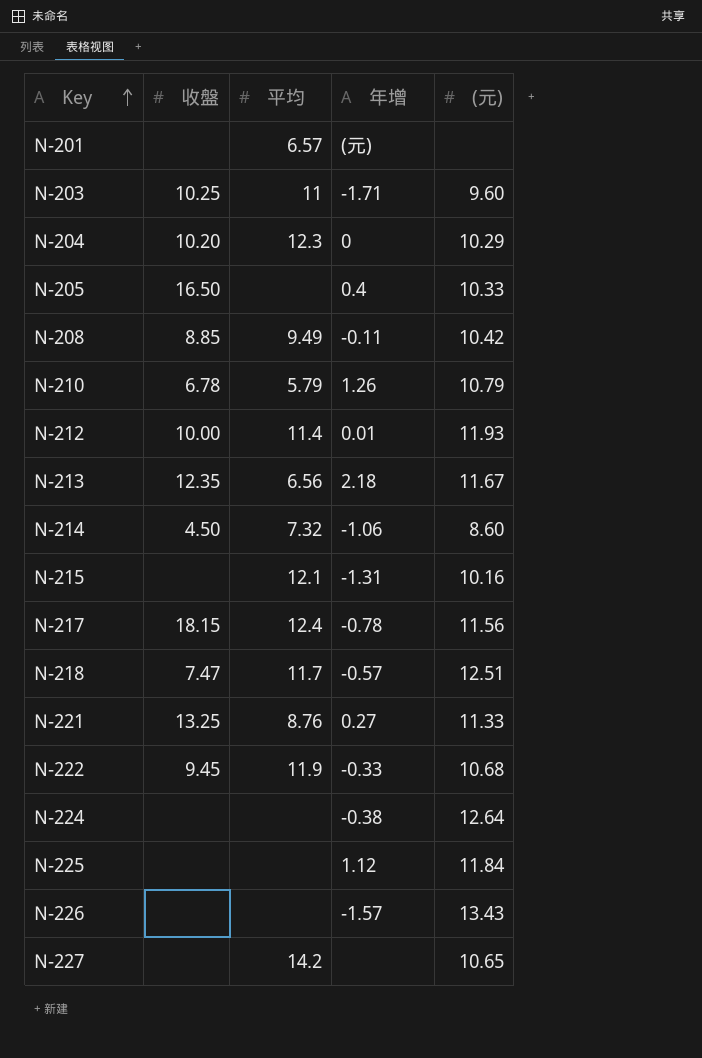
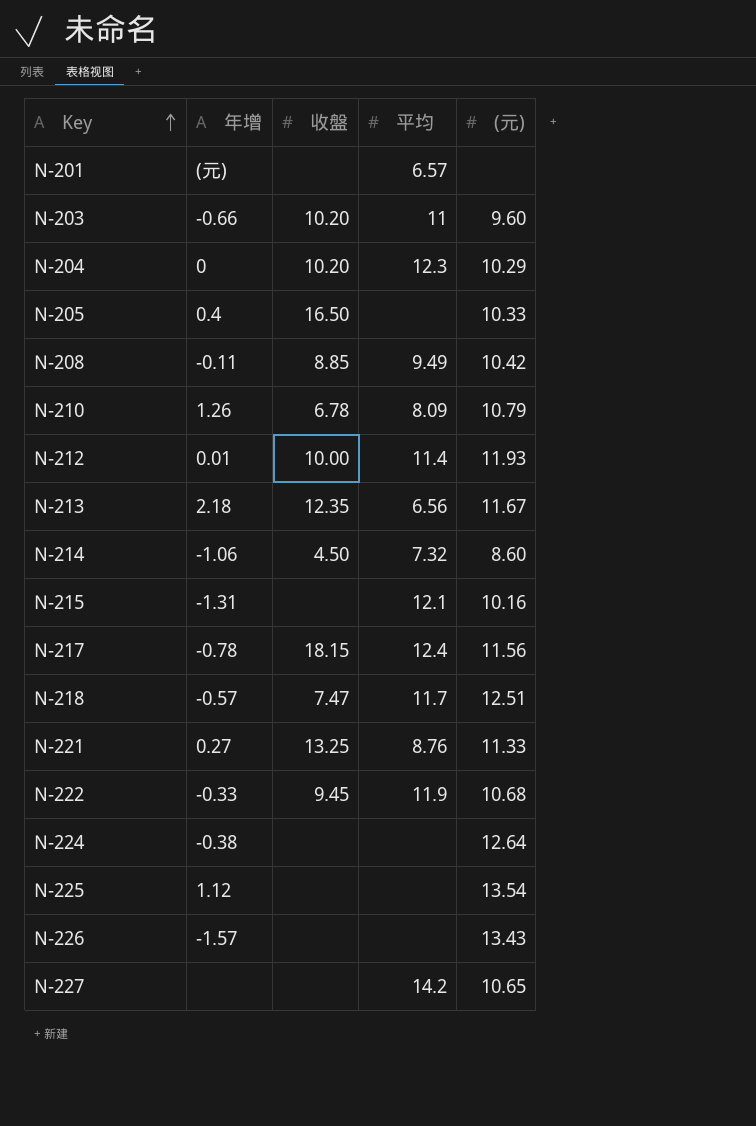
column 年增 | position: 4 -> 2
N-203 | 年增: -1.71 -> -0.66
N-203 | 收盤: 10.25 -> 10.20
N-210 | 平均: 5.79 -> 8.09
N-225 | (元): 11.84 -> 13.54

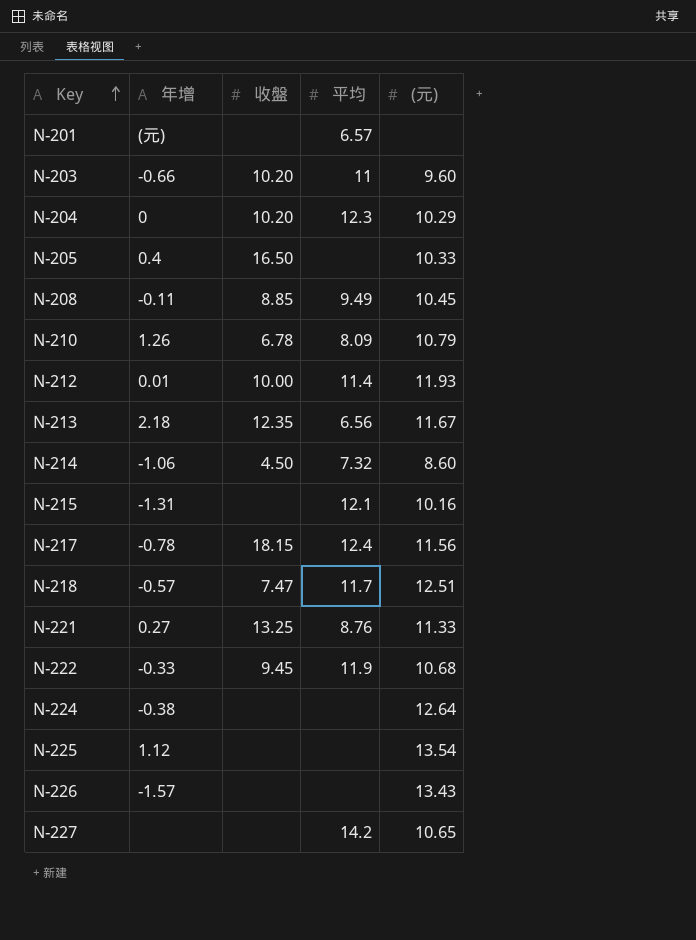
N-208 | (元): 10.42 -> 10.45

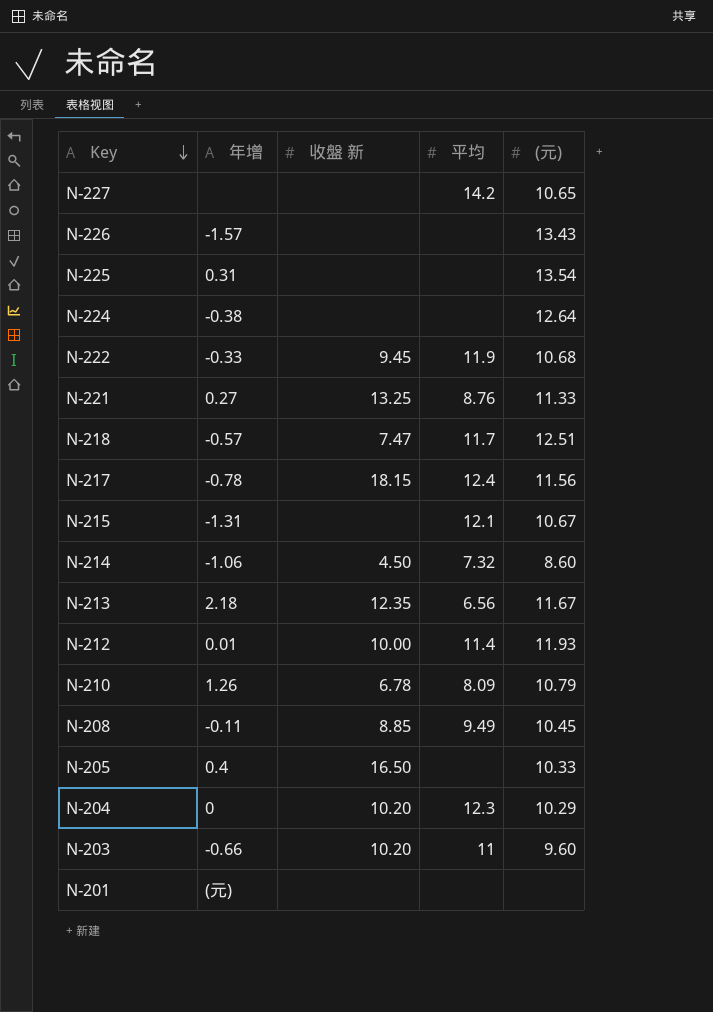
row order: Key ascending -> Key descending
column name: 收盤 -> 收盤 新
N-225 | 年增: 1.12 -> 0.31
N-215 | (元): 10.16 -> 10.67
N-201 | 平均: 6.57 -> none

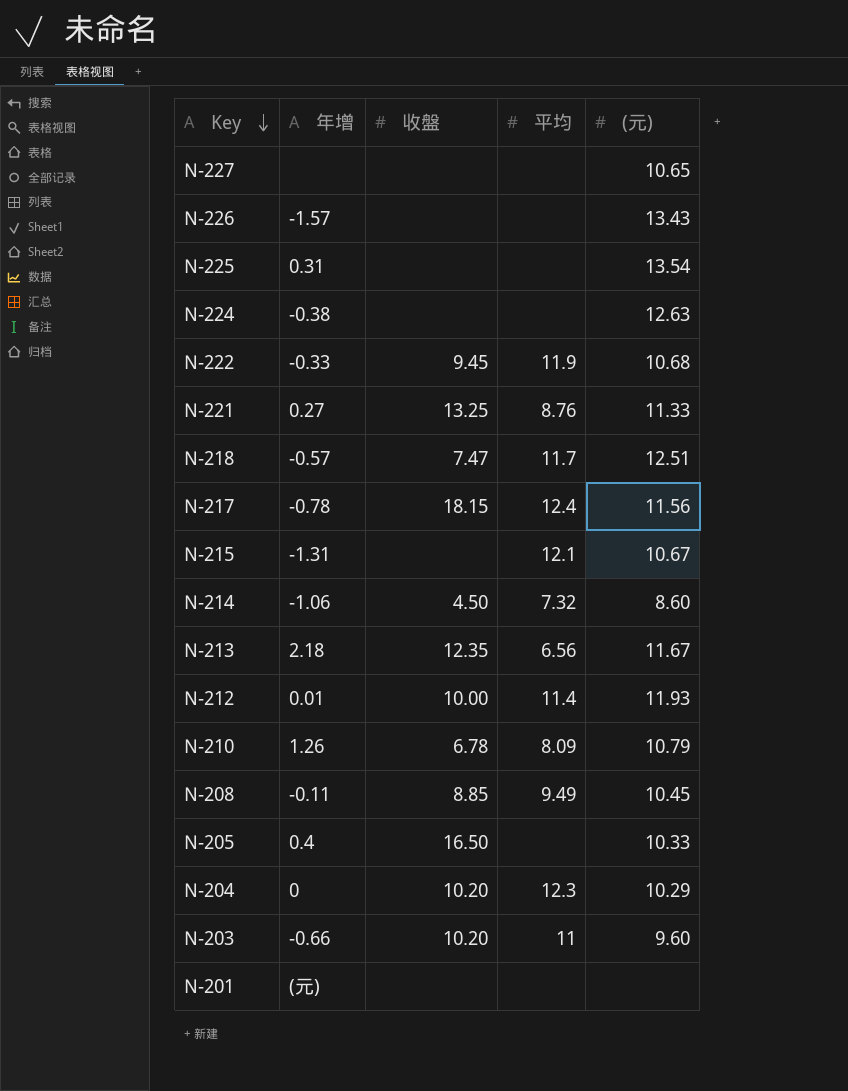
column name: 收盤 新 -> 收盤
N-227 | 平均: 14.2 -> none
N-224 | (元): 12.64 -> 12.63

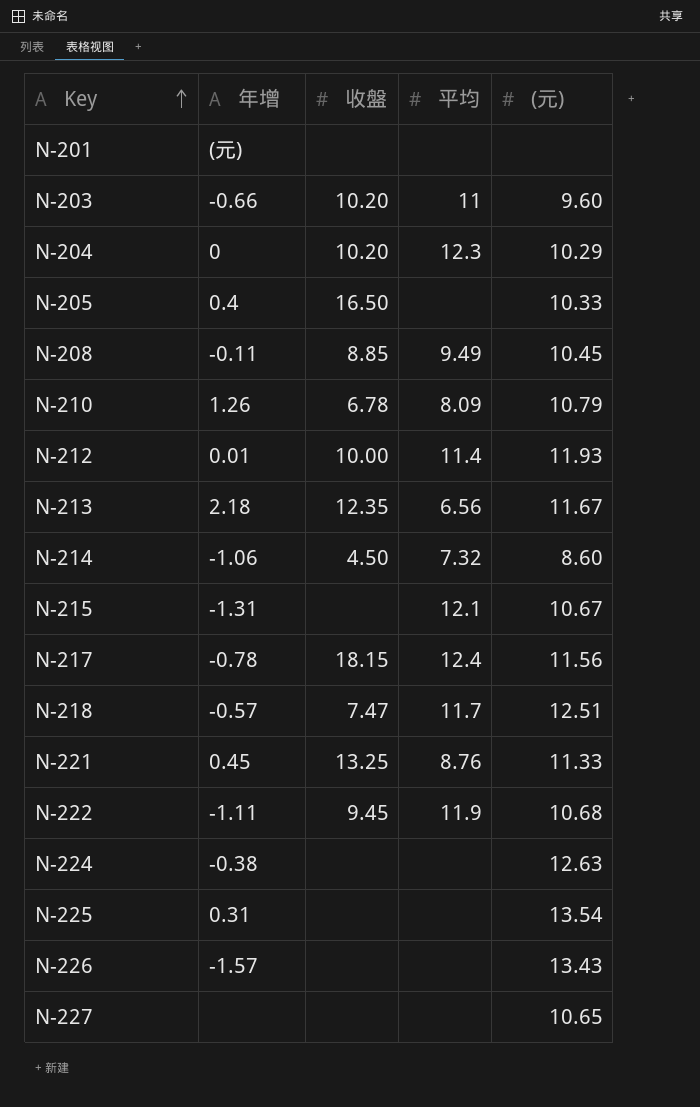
row order: Key descending -> Key ascending
N-221 | 年增: 0.27 -> 0.45
N-222 | 年增: -0.33 -> -1.11

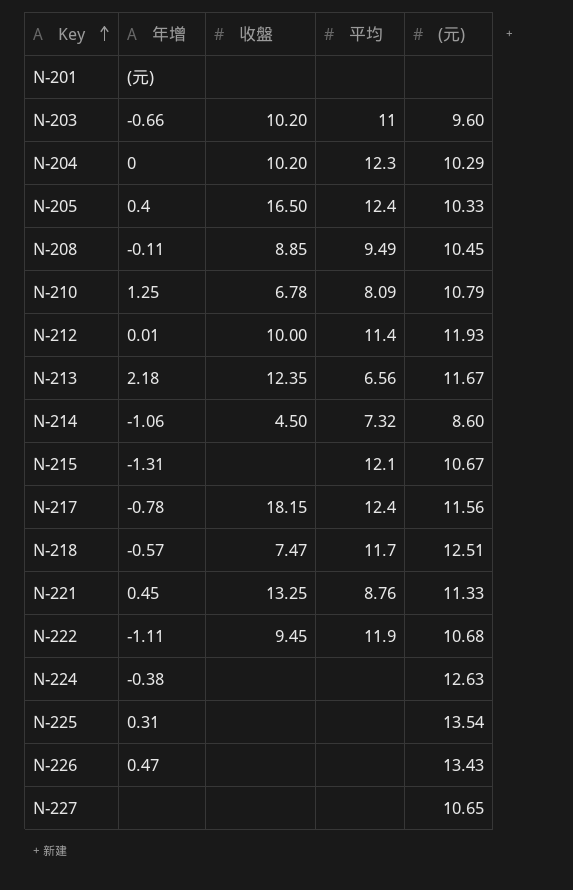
N-205 | 平均: none -> 12.4
N-210 | 年增: 1.26 -> 1.25
N-226 | 年增: -1.57 -> 0.47

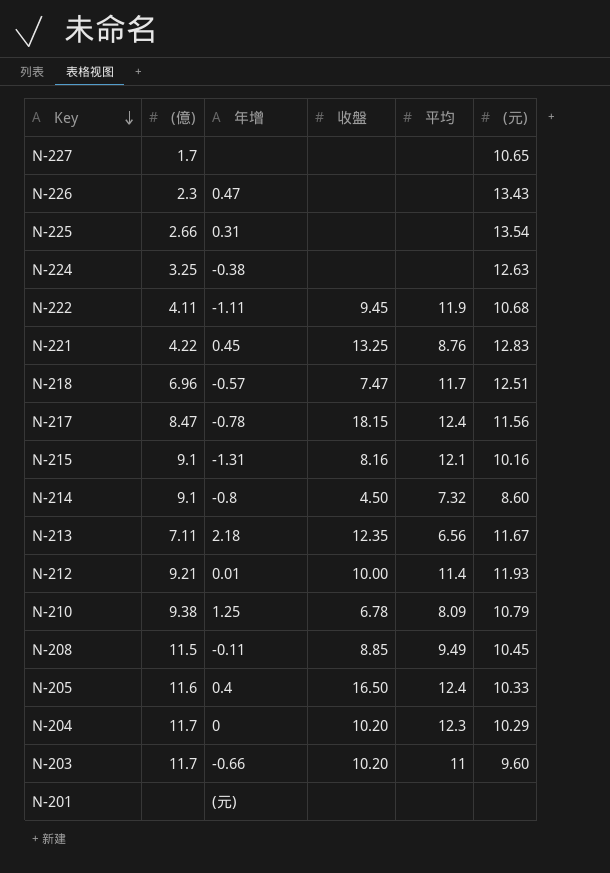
row order: Key ascending -> Key descending
column (億) | position: none -> 2
N-221 | (元): 11.33 -> 12.83
N-215 | 收盤: none -> 8.16
N-215 | (元): 10.67 -> 10.16
N-214 | 年增: -1.06 -> -0.8

